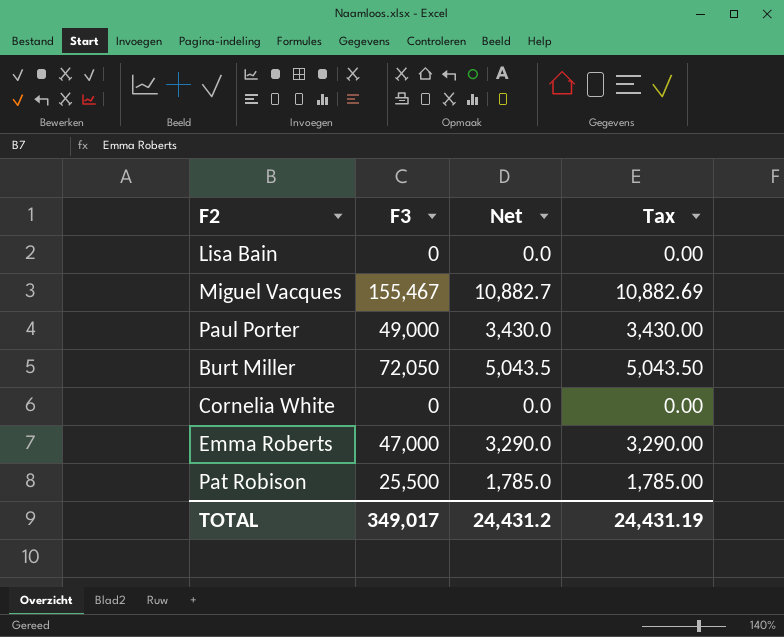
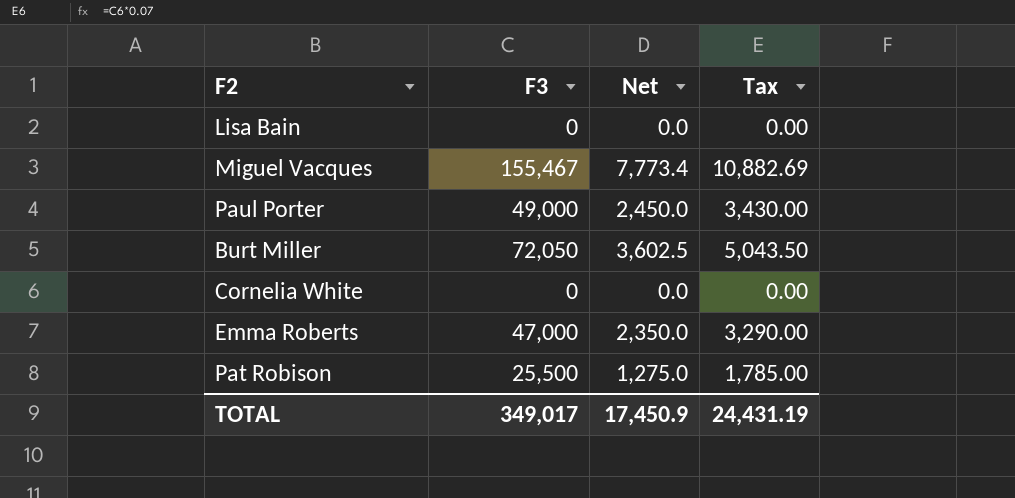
column Net | formula: [F3] * 0.07 -> [F3] * 0.05
TOTAL | Net: 24,431.2 -> 17,450.9

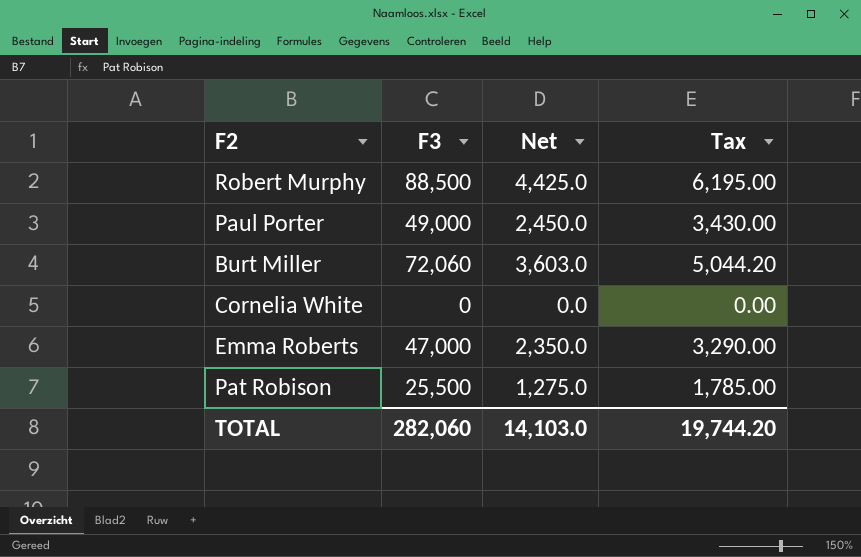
row Lisa Bain: 0 | 0.0 | 0.00 -> none
row Miguel Vacques: 155,467 | 7,773.4 | 10,882.69 -> none
row Robert Murphy: none -> 88,500 | 4,425.0 | 6,195.00
Burt Miller | F3: 72,050 -> 72,060
Burt Miller | Net: 3,602.5 -> 3,603.0
Burt Miller | Tax: 5,043.50 -> 5,044.20
TOTAL | F3: 349,017 -> 282,060
TOTAL | Net: 17,450.9 -> 14,103.0
TOTAL | Tax: 24,431.19 -> 19,744.20

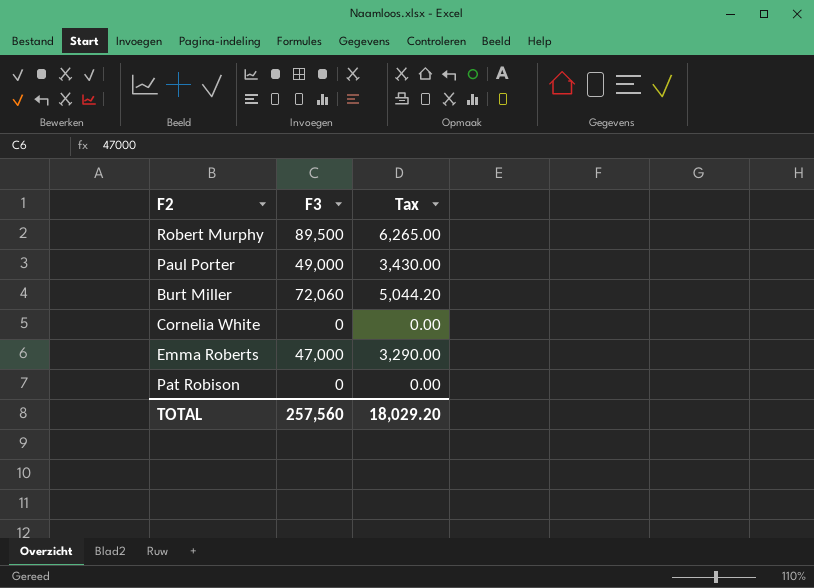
column Net | formula: [F3] * 0.05 -> none
Robert Murphy | F3: 88,500 -> 89,500
Robert Murphy | Tax: 6,195.00 -> 6,265.00
Pat Robison | F3: 25,500 -> 0
Pat Robison | Tax: 1,785.00 -> 0.00
TOTAL | F3: 282,060 -> 257,560
TOTAL | Tax: 19,744.20 -> 18,029.20

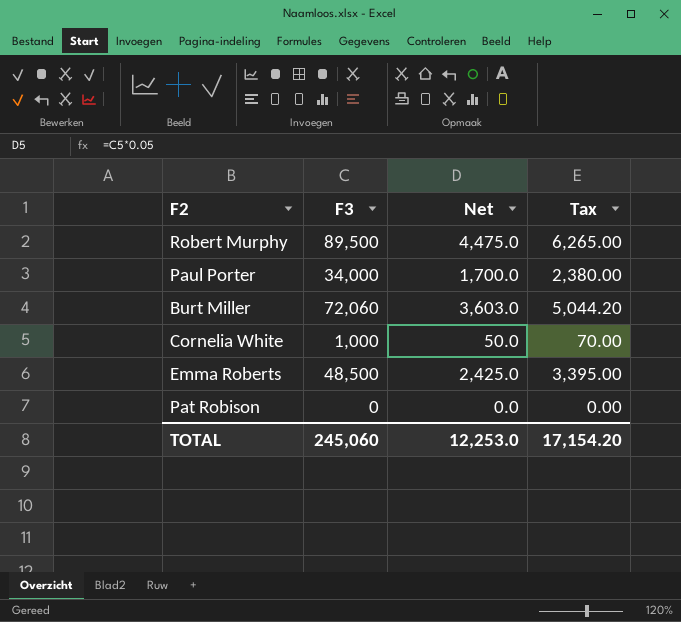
column Net | formula: none -> [F3] * 0.05
Paul Porter | F3: 49,000 -> 34,000
Paul Porter | Tax: 3,430.00 -> 2,380.00
Cornelia White | F3: 0 -> 1,000
Cornelia White | Tax: 0.00 -> 70.00
Emma Roberts | F3: 47,000 -> 48,500
Emma Roberts | Tax: 3,290.00 -> 3,395.00
TOTAL | F3: 257,560 -> 245,060
TOTAL | Tax: 18,029.20 -> 17,154.20

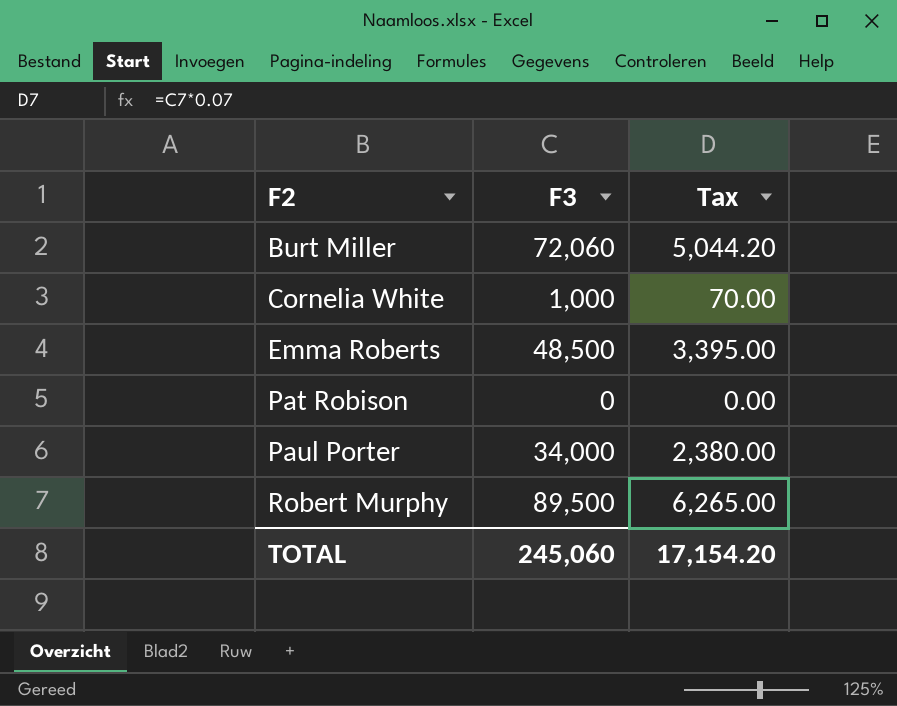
row order: none -> F2 ascending
column Net | formula: [F3] * 0.05 -> none

